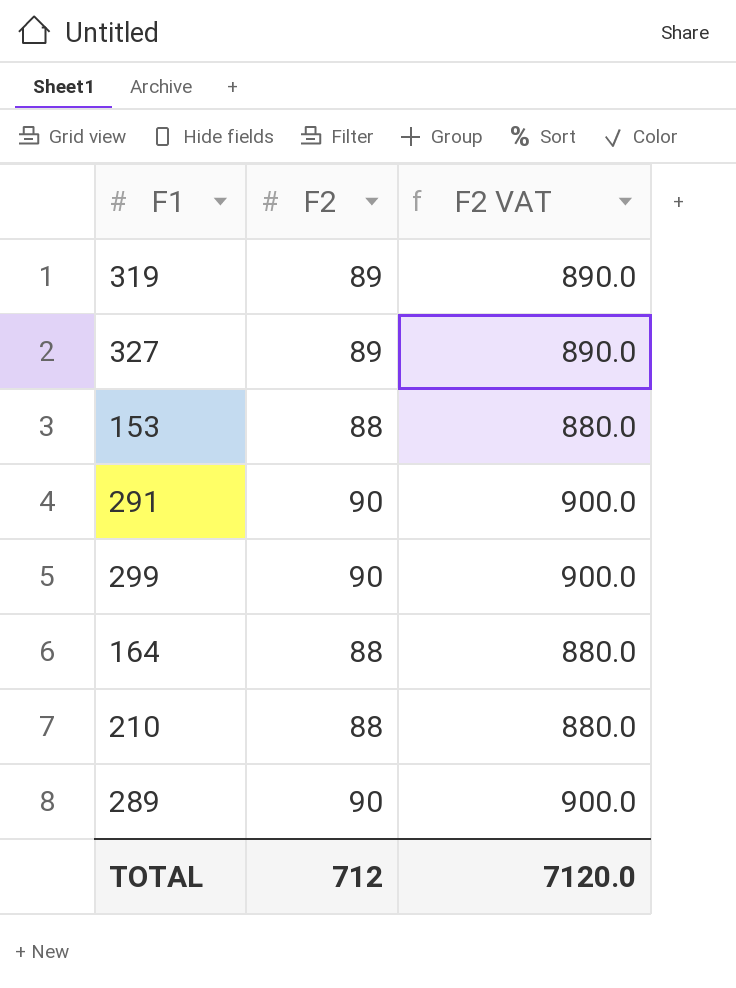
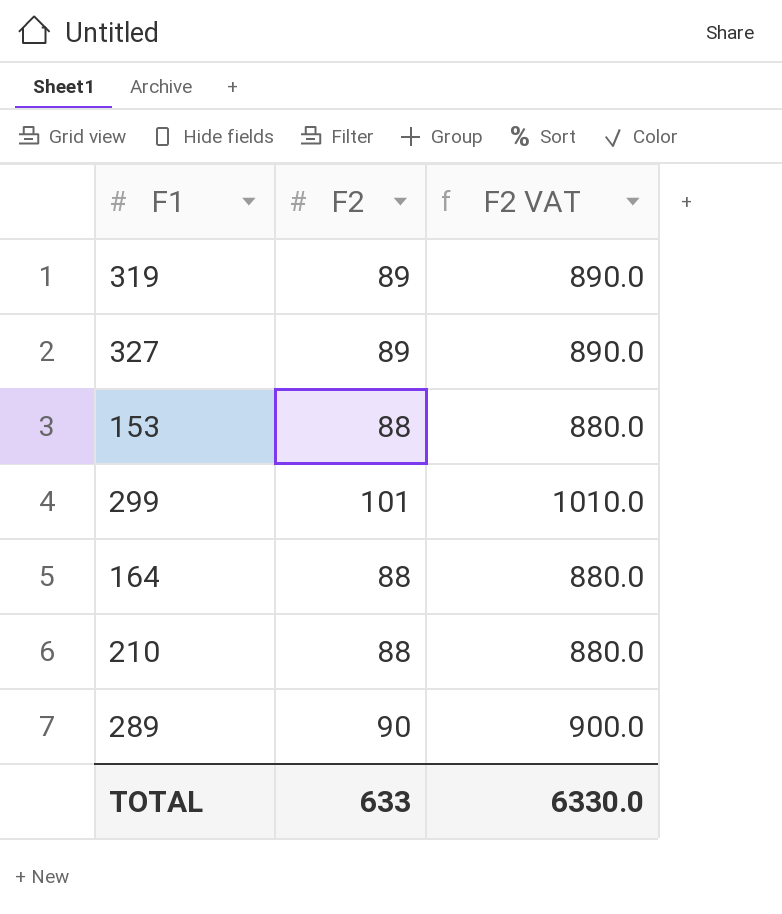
row 291: 90 | 900.0 -> none
299 | F2: 90 -> 101
299 | F2 VAT: 900.0 -> 1010.0
TOTAL | F2: 712 -> 633
TOTAL | F2 VAT: 7120.0 -> 6330.0

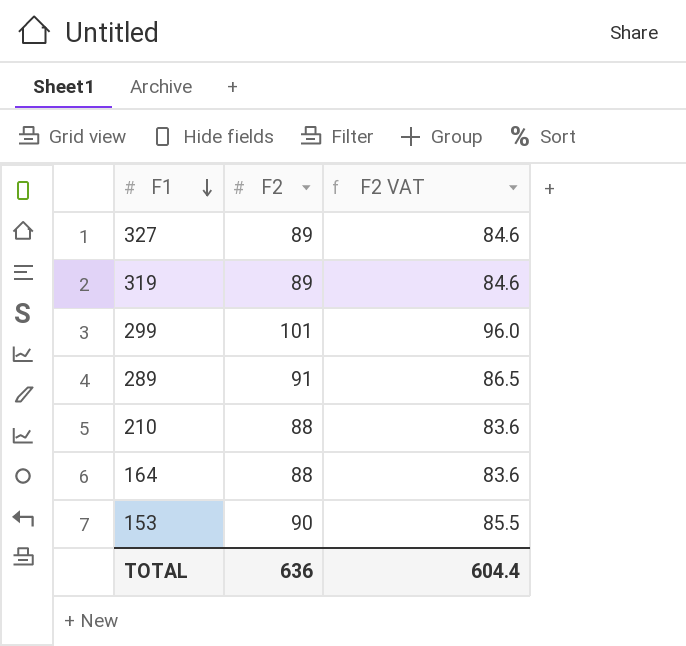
row order: none -> F1 descending
column F2 VAT | formula: [F2] * 10 -> [F2] * 0.95
289 | F2: 90 -> 91
153 | F2: 88 -> 90
TOTAL | F2: 633 -> 636
TOTAL | F2 VAT: 6330.0 -> 604.4

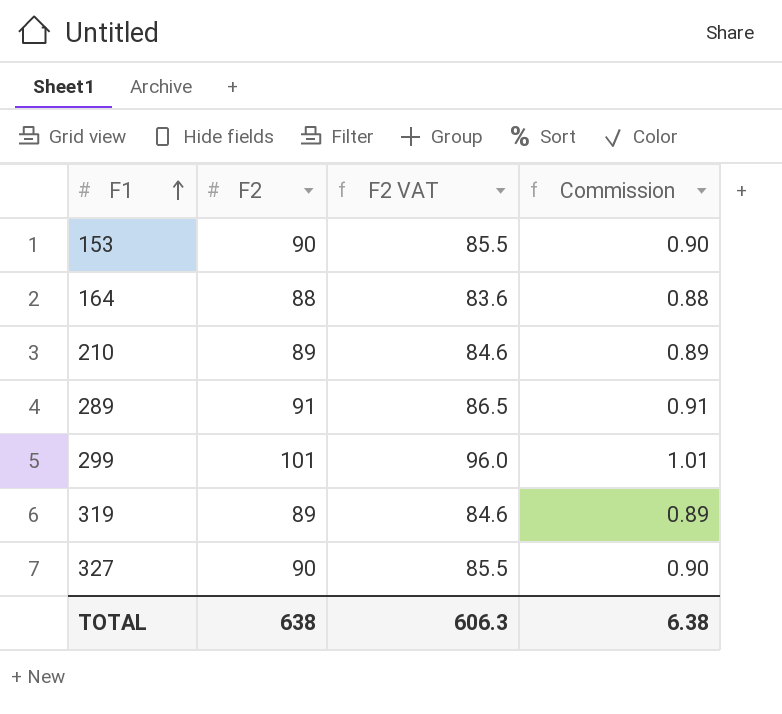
row order: F1 descending -> F1 ascending
column Commission | formula: none -> [F2] * 0.01
210 | F2: 88 -> 89
210 | F2 VAT: 83.6 -> 84.6
327 | F2: 89 -> 90
327 | F2 VAT: 84.6 -> 85.5
TOTAL | F2: 636 -> 638
TOTAL | F2 VAT: 604.4 -> 606.3

